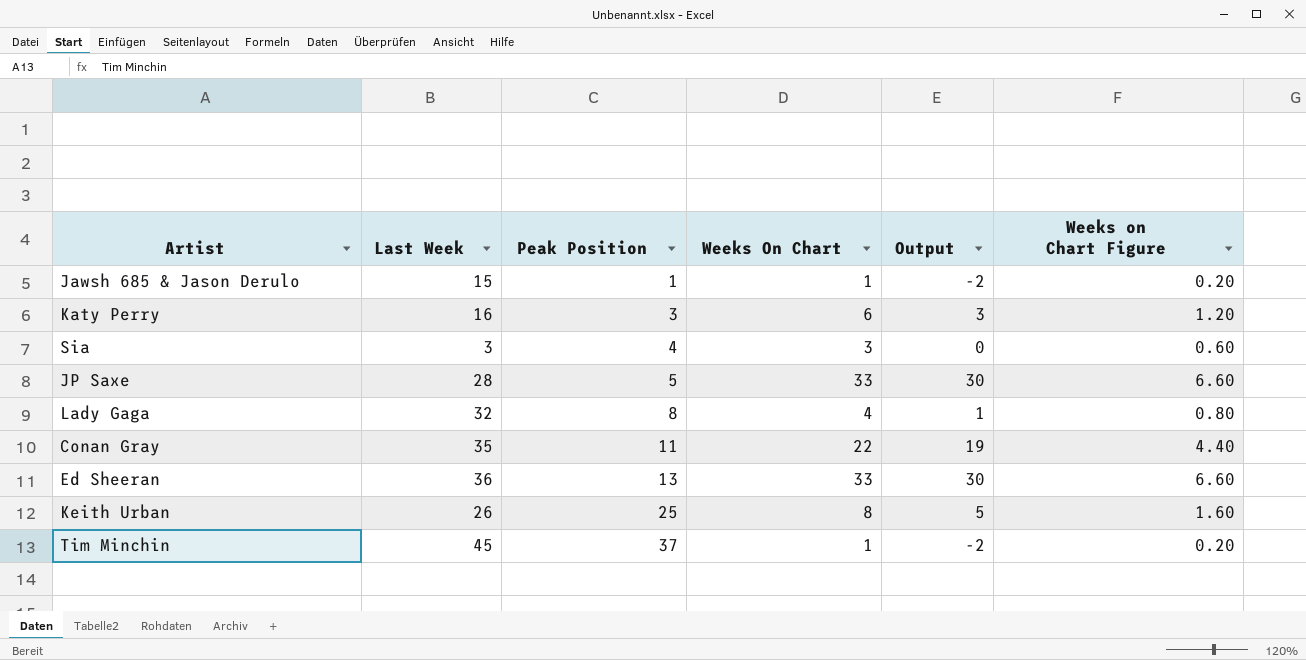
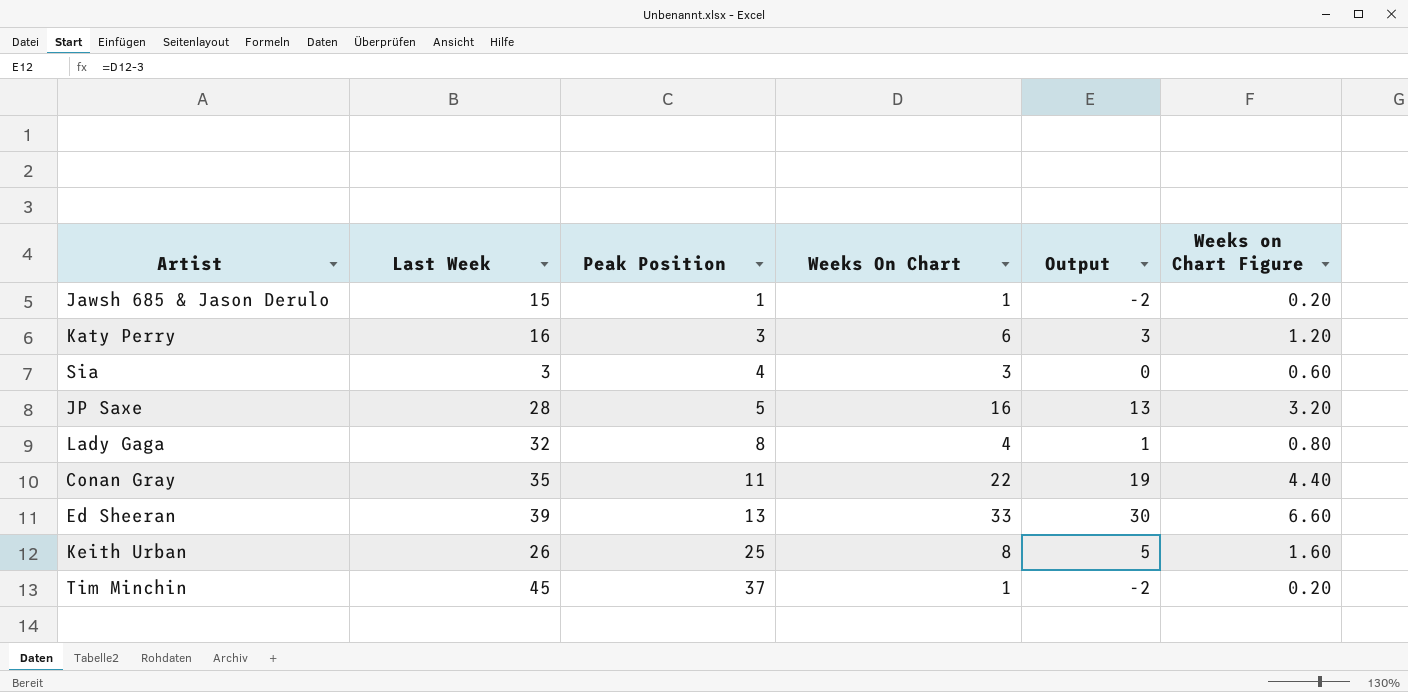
JP Saxe | Weeks On Chart: 33 -> 16
JP Saxe | Output: 30 -> 13
JP Saxe | Weeks on Chart Figure: 6.60 -> 3.20
Ed Sheeran | Last Week: 36 -> 39

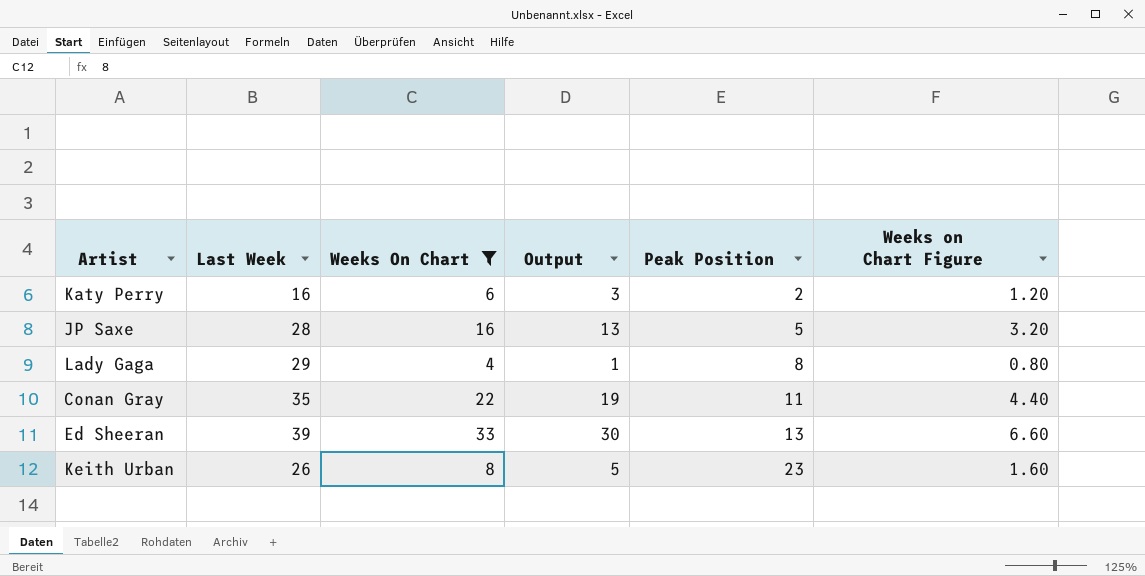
filter: none -> Weeks On Chart >= 4
column Peak Position | position: 3 -> 5
Katy Perry | Peak Position: 3 -> 2
Lady Gaga | Last Week: 32 -> 29
Keith Urban | Peak Position: 25 -> 23

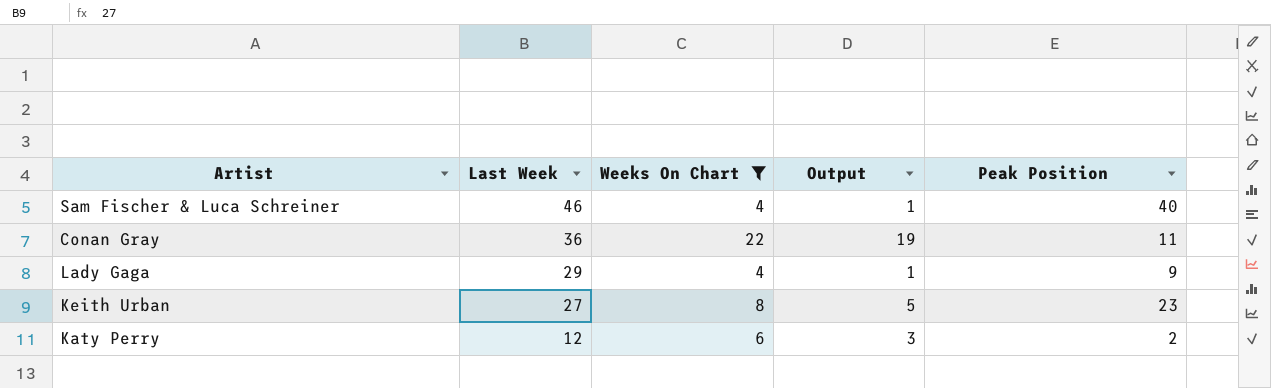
row order: Peak Position ascending -> Last Week descending
column Weeks on Chart Figure | formula: [Weeks On Chart] * 0.2 -> none
row JP Saxe: 28 | 16 | 13 | 5 | 3.20 -> none
row Ed Sheeran: 39 | 33 | 30 | 13 | 6.60 -> none
row Sam Fischer & Luca Schreiner: none -> 46 | 4 | 1 | 40
Conan Gray | Last Week: 35 -> 36
Lady Gaga | Peak Position: 8 -> 9
Keith Urban | Last Week: 26 -> 27
Katy Perry | Last Week: 16 -> 12

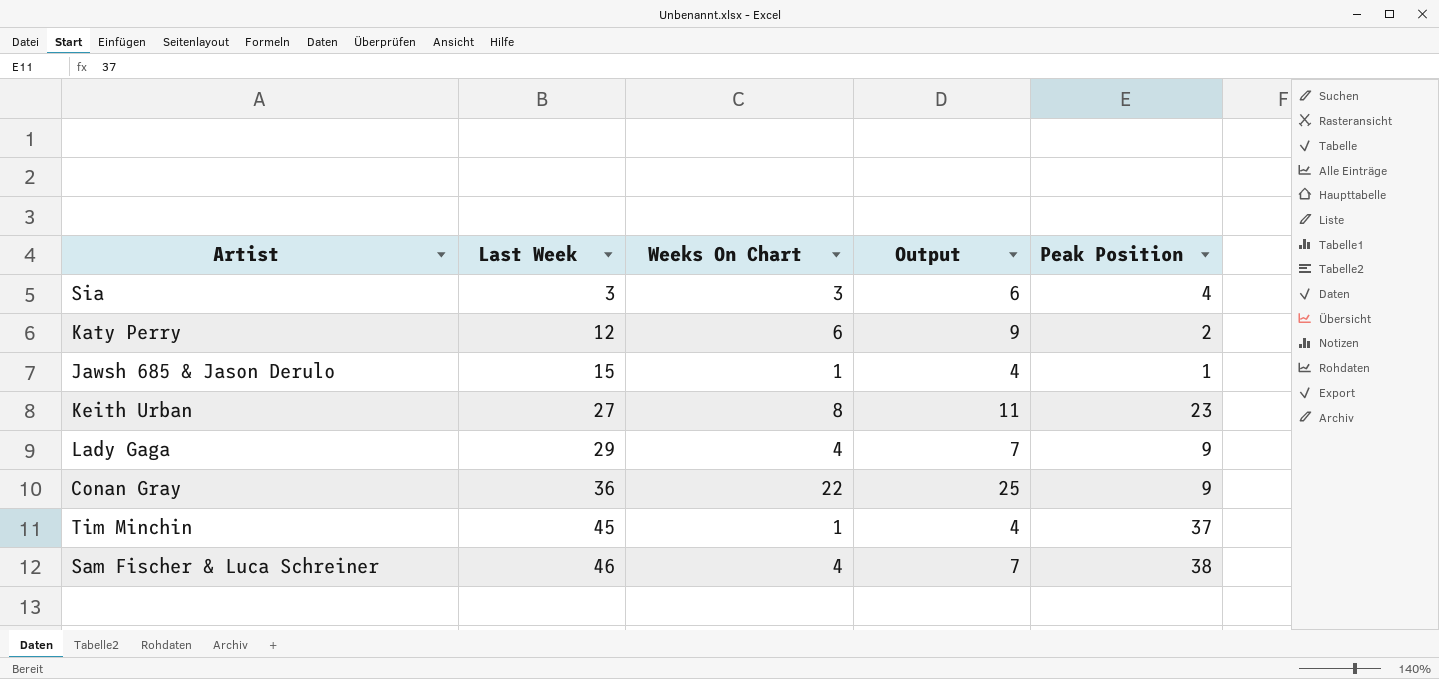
filter: Weeks On Chart >= 4 -> none
row order: Last Week descending -> Last Week ascending
column Output | formula: [Weeks On Chart] - 3 -> [Weeks On Chart] + 3
Conan Gray | Peak Position: 11 -> 9
Sam Fischer & Luca Schreiner | Peak Position: 40 -> 38

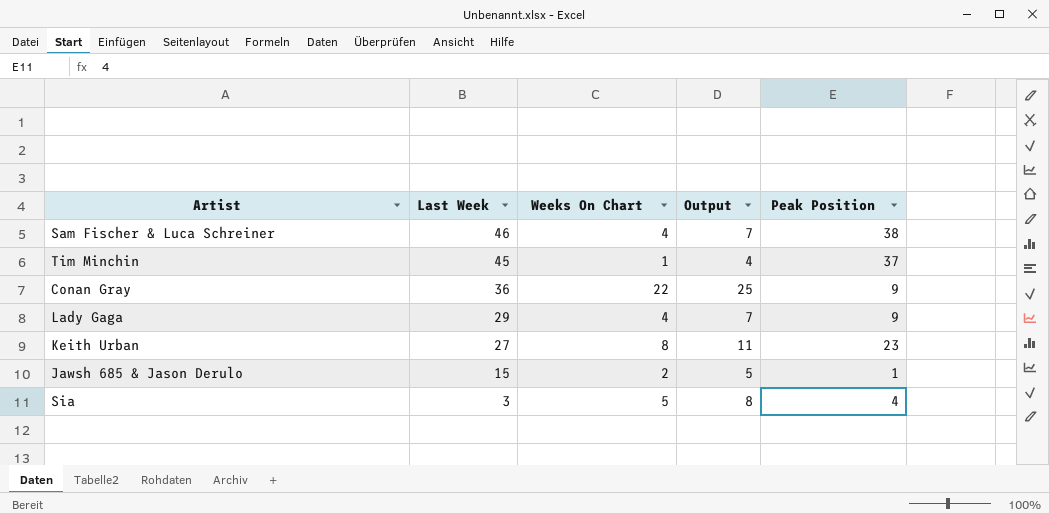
row order: Last Week ascending -> Last Week descending
row Katy Perry: 12 | 6 | 9 | 2 -> none
Jawsh 685 & Jason Derulo | Weeks On Chart: 1 -> 2
Jawsh 685 & Jason Derulo | Output: 4 -> 5
Sia | Weeks On Chart: 3 -> 5
Sia | Output: 6 -> 8

